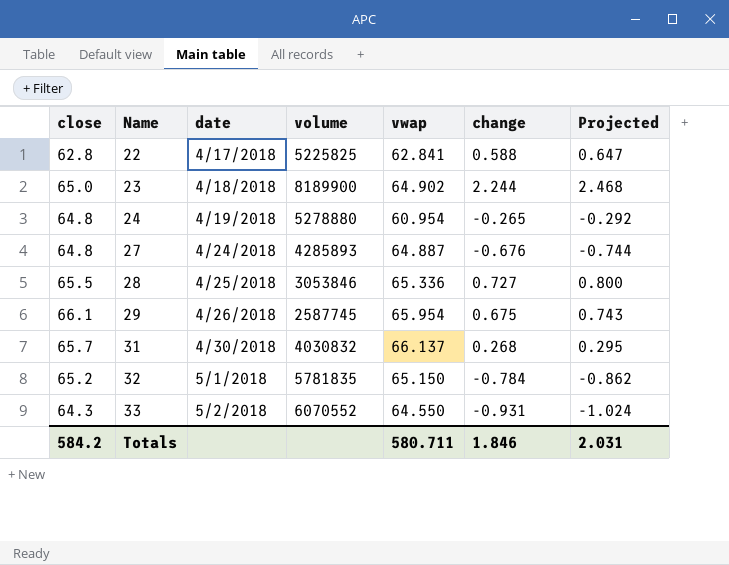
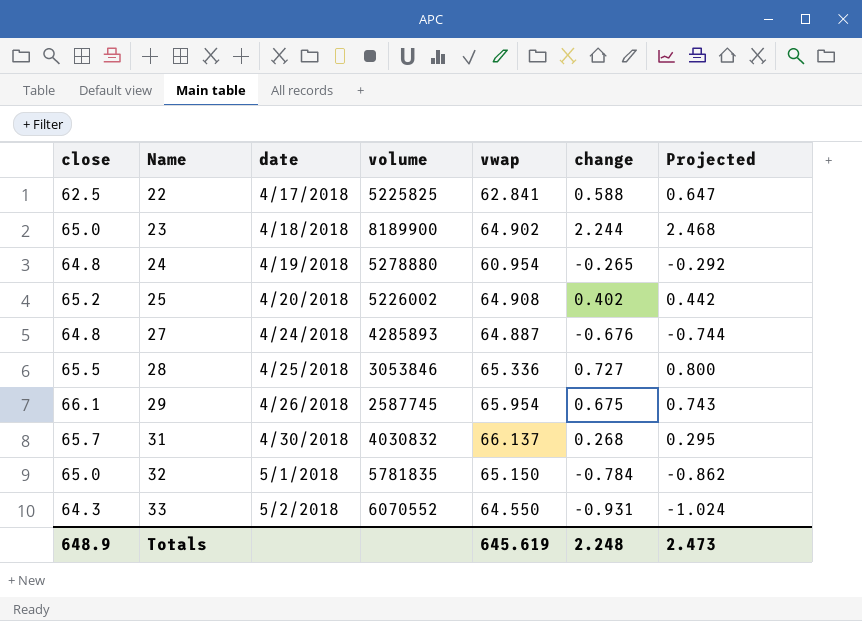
22 | close: 62.8 -> 62.5
row 25: none -> 65.2 | 4/20/2018 | 5226002 | 64.908 | 0.402 | 0.442
32 | close: 65.2 -> 65.0
Totals | close: 584.2 -> 648.9
Totals | vwap: 580.711 -> 645.619
Totals | change: 1.846 -> 2.248
Totals | Projected: 2.031 -> 2.473

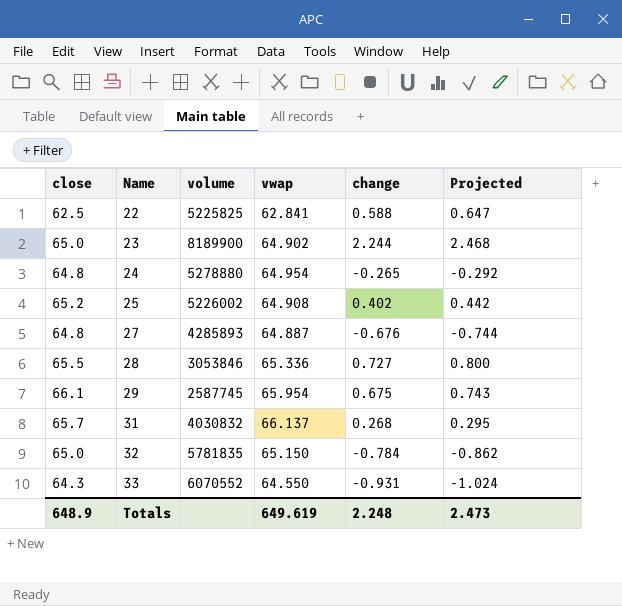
column date | position: 3 -> none
24 | vwap: 60.954 -> 64.954
Totals | vwap: 645.619 -> 649.619

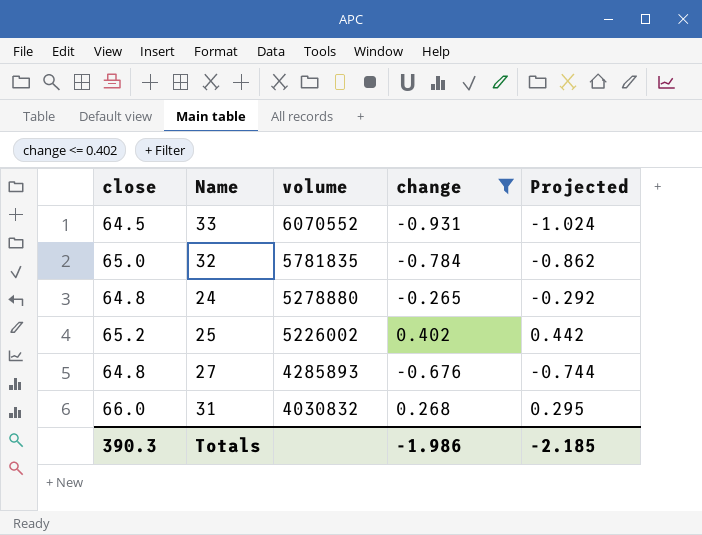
filter: none -> change <= 0.402
row order: Name ascending -> volume descending
column vwap | position: 4 -> none
33 | close: 64.3 -> 64.5
31 | close: 65.7 -> 66.0
Totals | close: 648.9 -> 390.3
Totals | change: 2.248 -> -1.986
Totals | Projected: 2.473 -> -2.185

